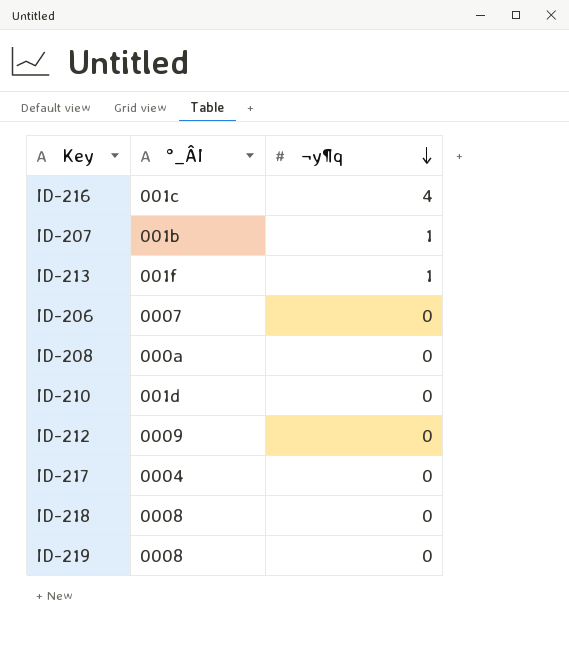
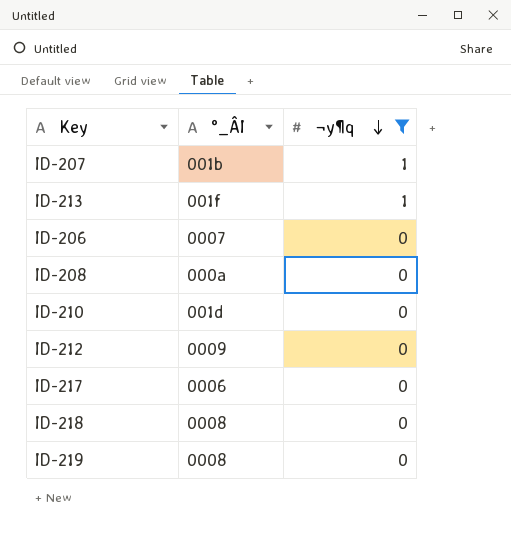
filter: none -> ¬y¶q != 4
ID-217 | °_ÂI: 0004 -> 0006

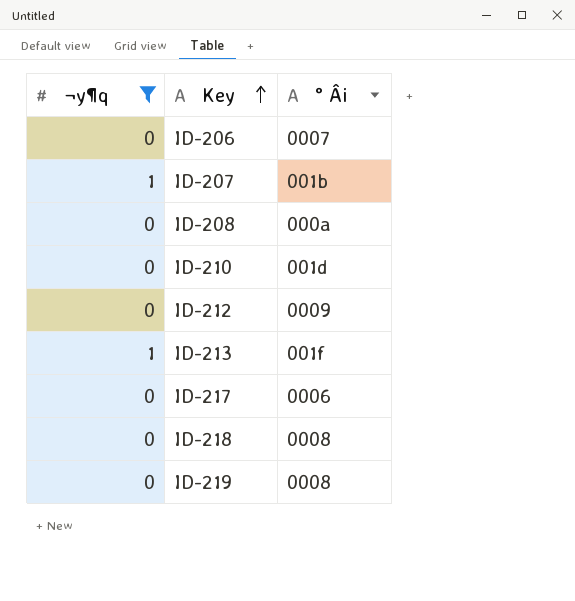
row order: ¬y¶q descending -> Key ascending
column ¬y¶q | position: 3 -> 1
column name: °_ÂI -> ° Âi

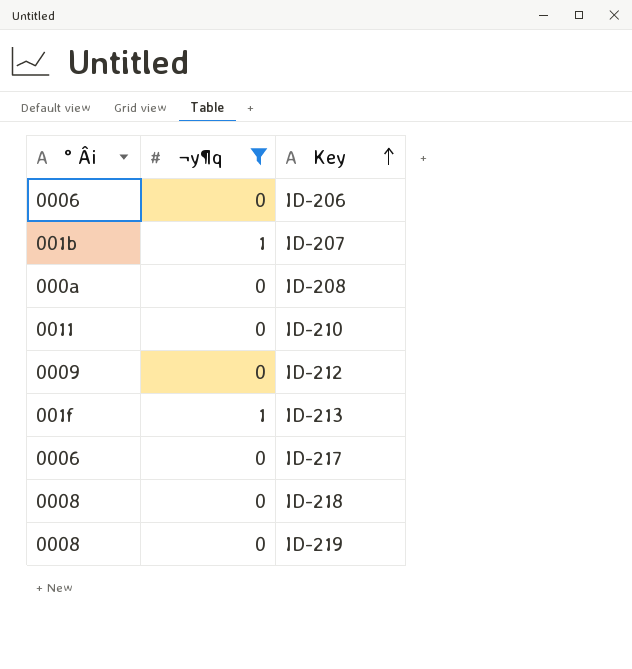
column ° Âi | position: 3 -> 1
ID-206 | ° Âi: 0007 -> 0006
ID-210 | ° Âi: 001d -> 0011

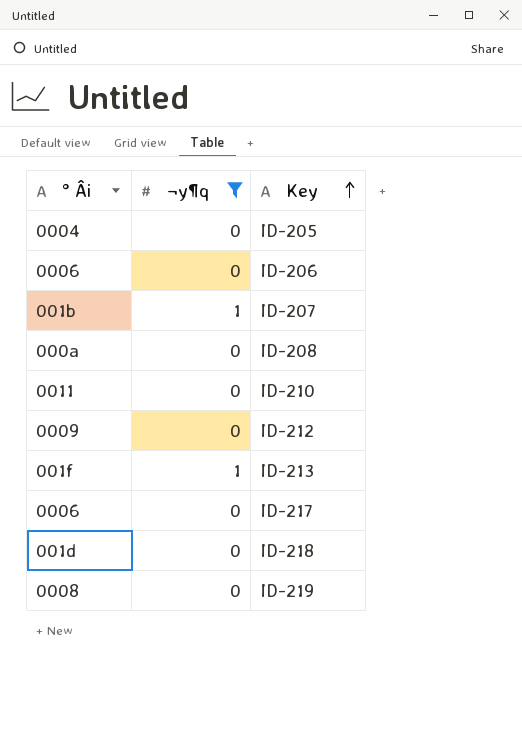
row ID-205: none -> 0004 | 0
ID-218 | ° Âi: 0008 -> 001d

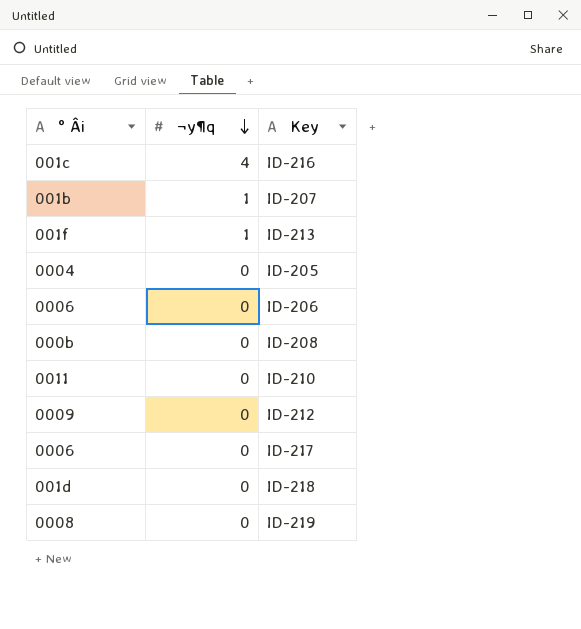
filter: ¬y¶q != 4 -> none
row order: Key ascending -> ¬y¶q descending
ID-208 | ° Âi: 000a -> 000b

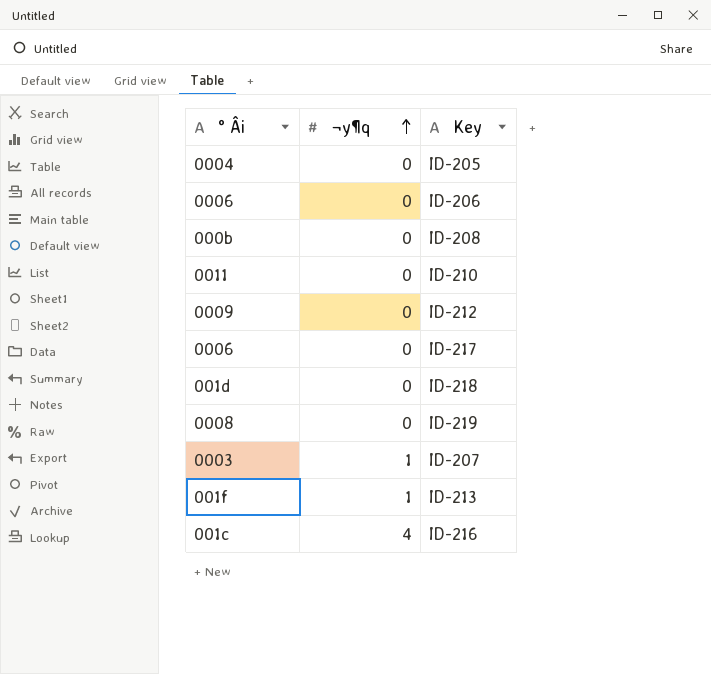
row order: ¬y¶q descending -> ¬y¶q ascending
ID-207 | ° Âi: 001b -> 0003

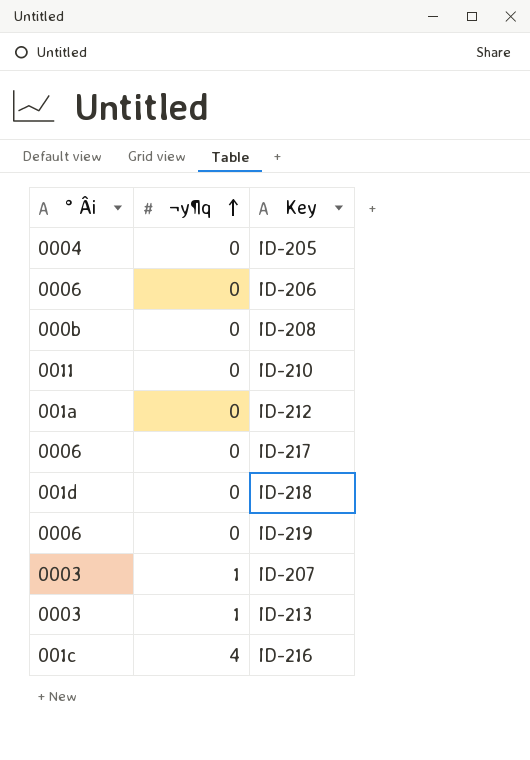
ID-212 | ° Âi: 0009 -> 001a
ID-219 | ° Âi: 0008 -> 0006
ID-213 | ° Âi: 001f -> 0003

